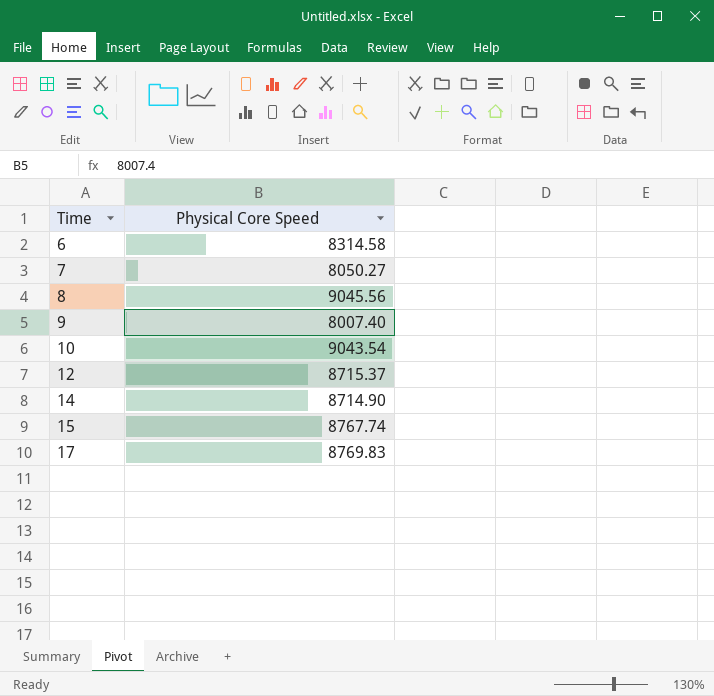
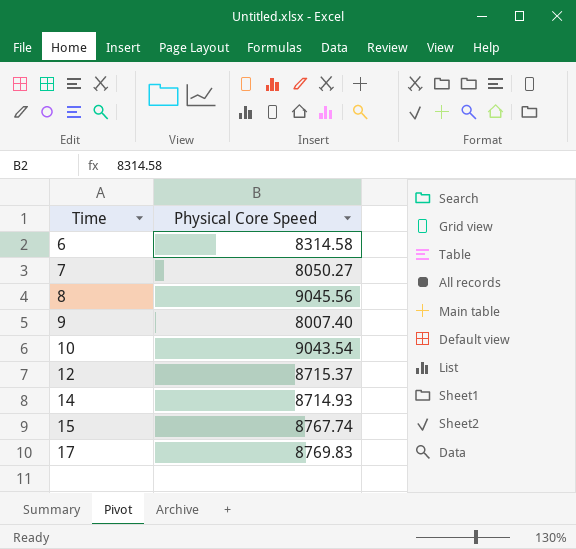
14 | Physical Core Speed: 8714.90 -> 8714.93

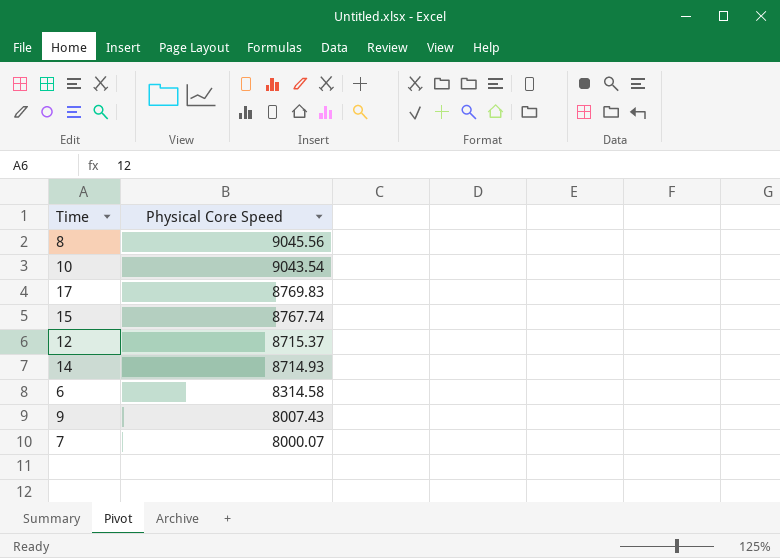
row order: Time ascending -> Physical Core Speed descending
9 | Physical Core Speed: 8007.40 -> 8007.43
7 | Physical Core Speed: 8050.27 -> 8000.07

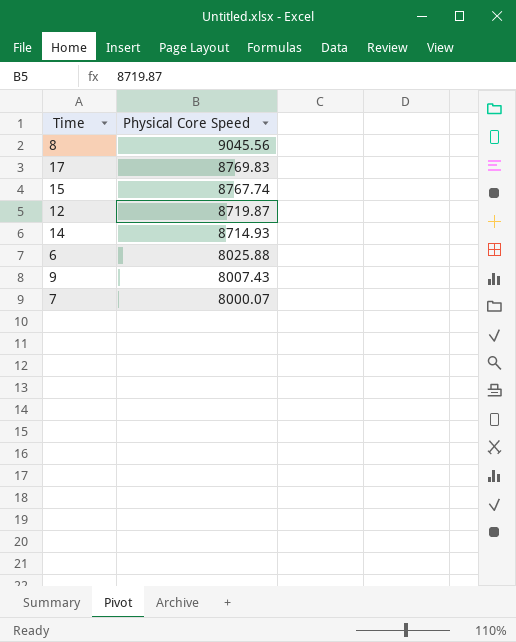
row 10: 9043.54 -> none
12 | Physical Core Speed: 8715.37 -> 8719.87
6 | Physical Core Speed: 8314.58 -> 8025.88

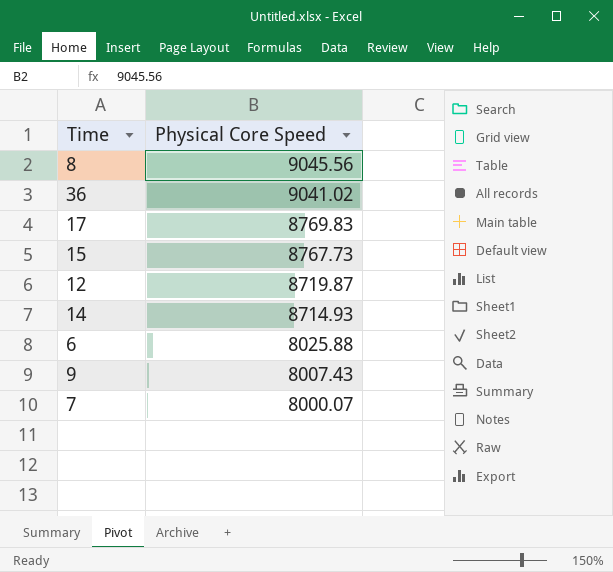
row 36: none -> 9041.02
15 | Physical Core Speed: 8767.74 -> 8767.73

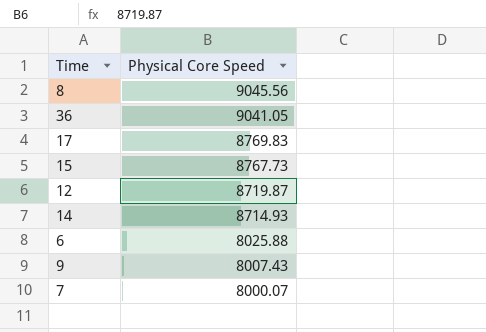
36 | Physical Core Speed: 9041.02 -> 9041.05

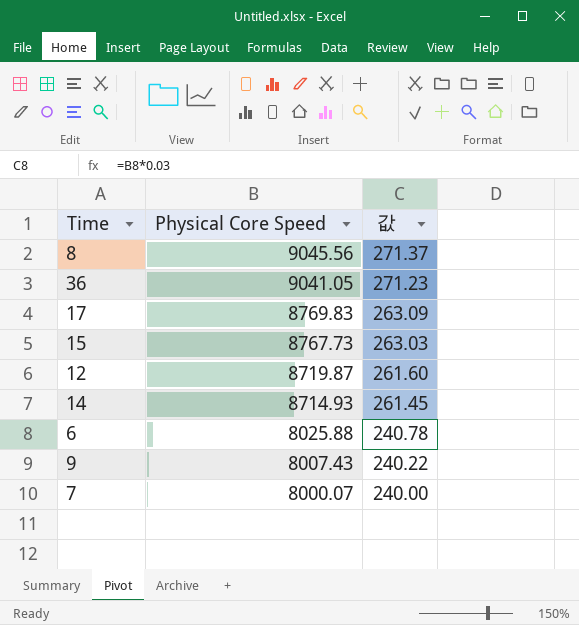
column 값 | formula: none -> [Physical Core Speed] * 0.03

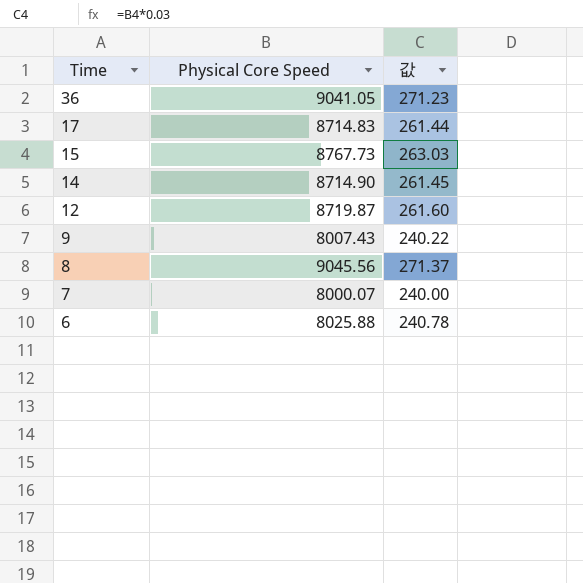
row order: Physical Core Speed descending -> Time descending
17 | Physical Core Speed: 8769.83 -> 8714.83
17 | 값: 263.09 -> 261.44
14 | Physical Core Speed: 8714.93 -> 8714.90

